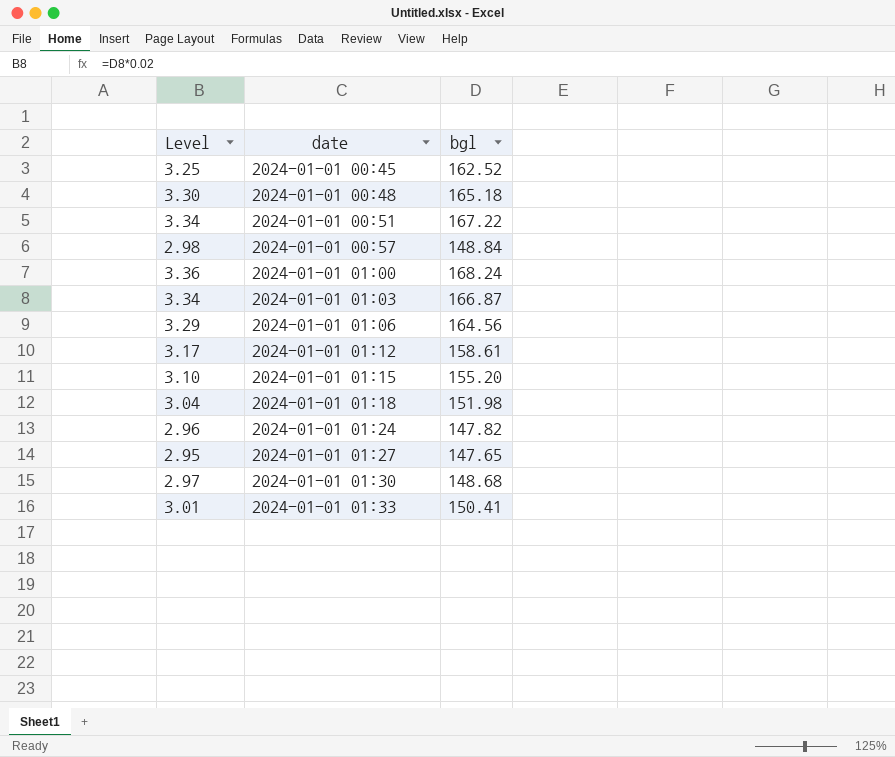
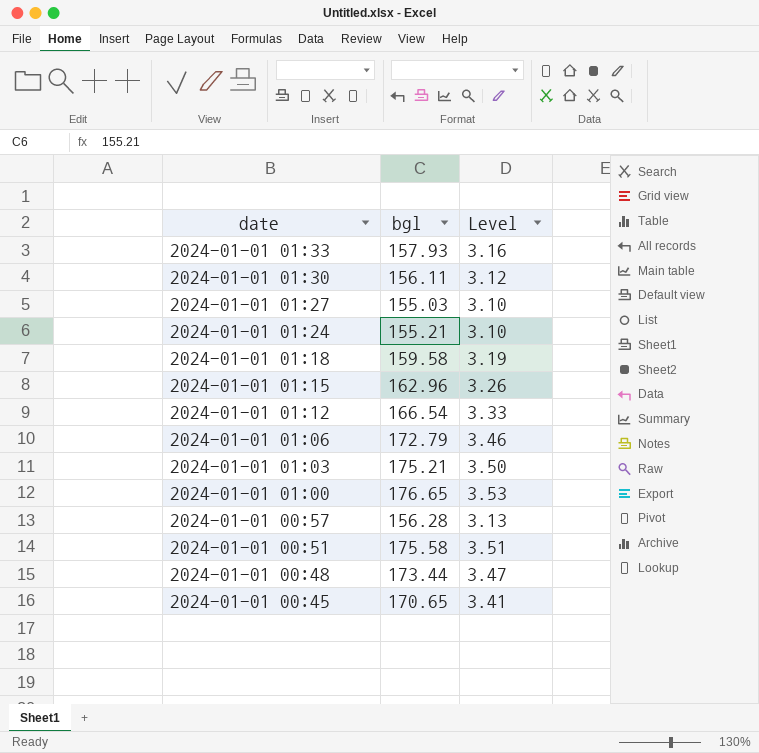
row order: date ascending -> date descending
column Level | position: 1 -> 3
2024-01-01 01:33 | bgl: 150.41 -> 157.93
2024-01-01 01:33 | Level: 3.01 -> 3.16
2024-01-01 01:30 | bgl: 148.68 -> 156.11
2024-01-01 01:30 | Level: 2.97 -> 3.12
2024-01-01 01:27 | bgl: 147.65 -> 155.03
2024-01-01 01:27 | Level: 2.95 -> 3.10
2024-01-01 01:24 | bgl: 147.82 -> 155.21
2024-01-01 01:24 | Level: 2.96 -> 3.10
2024-01-01 01:18 | bgl: 151.98 -> 159.58
2024-01-01 01:18 | Level: 3.04 -> 3.19
2024-01-01 01:15 | bgl: 155.20 -> 162.96
2024-01-01 01:15 | Level: 3.10 -> 3.26
2024-01-01 01:12 | bgl: 158.61 -> 166.54
2024-01-01 01:12 | Level: 3.17 -> 3.33
2024-01-01 01:06 | bgl: 164.56 -> 172.79
2024-01-01 01:06 | Level: 3.29 -> 3.46
2024-01-01 01:03 | bgl: 166.87 -> 175.21
2024-01-01 01:03 | Level: 3.34 -> 3.50
2024-01-01 01:00 | bgl: 168.24 -> 176.65
2024-01-01 01:00 | Level: 3.36 -> 3.53
2024-01-01 00:57 | bgl: 148.84 -> 156.28
2024-01-01 00:57 | Level: 2.98 -> 3.13
2024-01-01 00:51 | bgl: 167.22 -> 175.58
2024-01-01 00:51 | Level: 3.34 -> 3.51
2024-01-01 00:48 | bgl: 165.18 -> 173.44
2024-01-01 00:48 | Level: 3.30 -> 3.47
2024-01-01 00:45 | bgl: 162.52 -> 170.65
2024-01-01 00:45 | Level: 3.25 -> 3.41

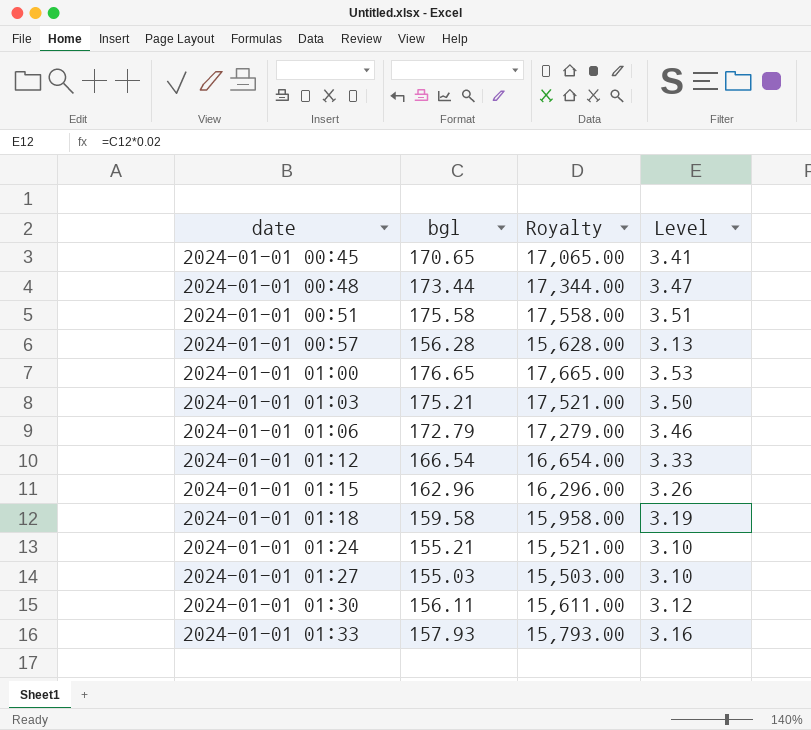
row order: date descending -> date ascending
column Royalty | formula: none -> [bgl] * 100

